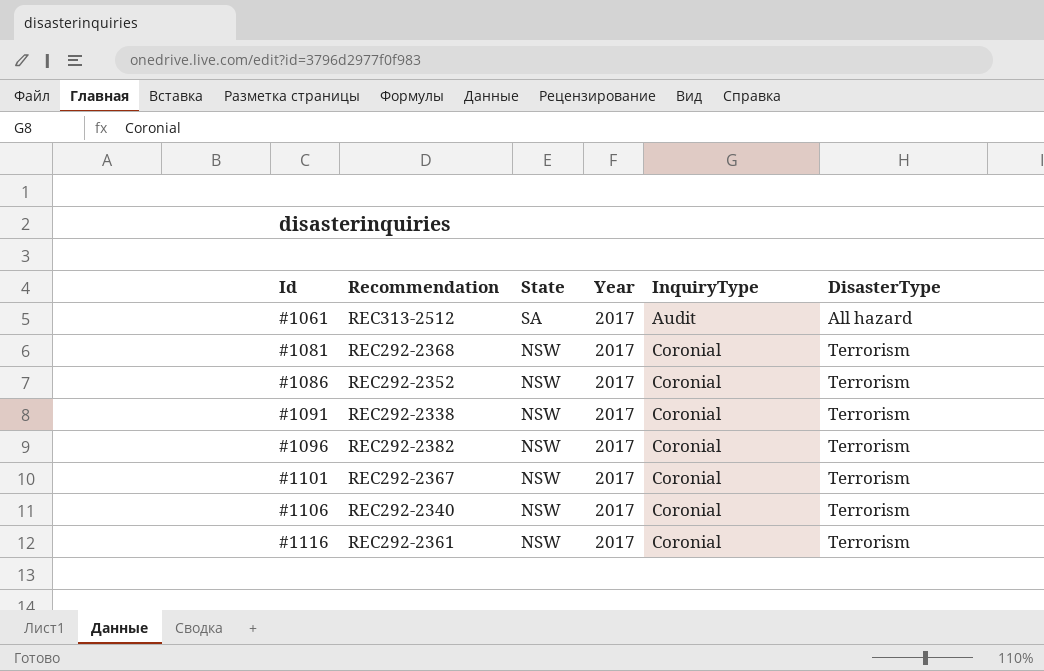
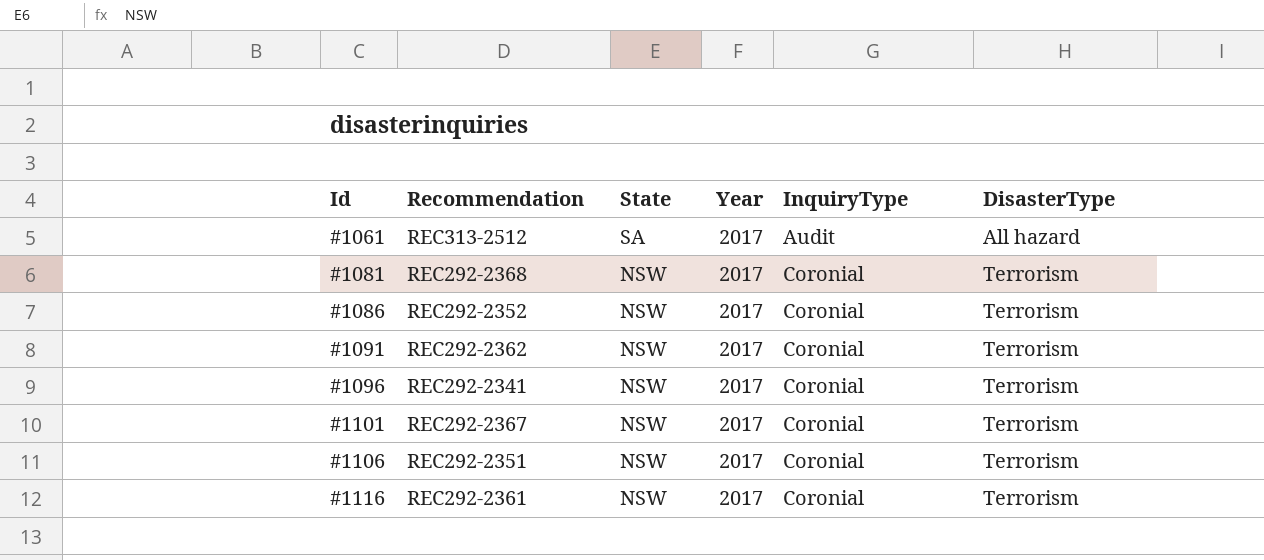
#1091 | Recommendation: REC292-2338 -> REC292-2362
#1096 | Recommendation: REC292-2382 -> REC292-2341
#1106 | Recommendation: REC292-2340 -> REC292-2351

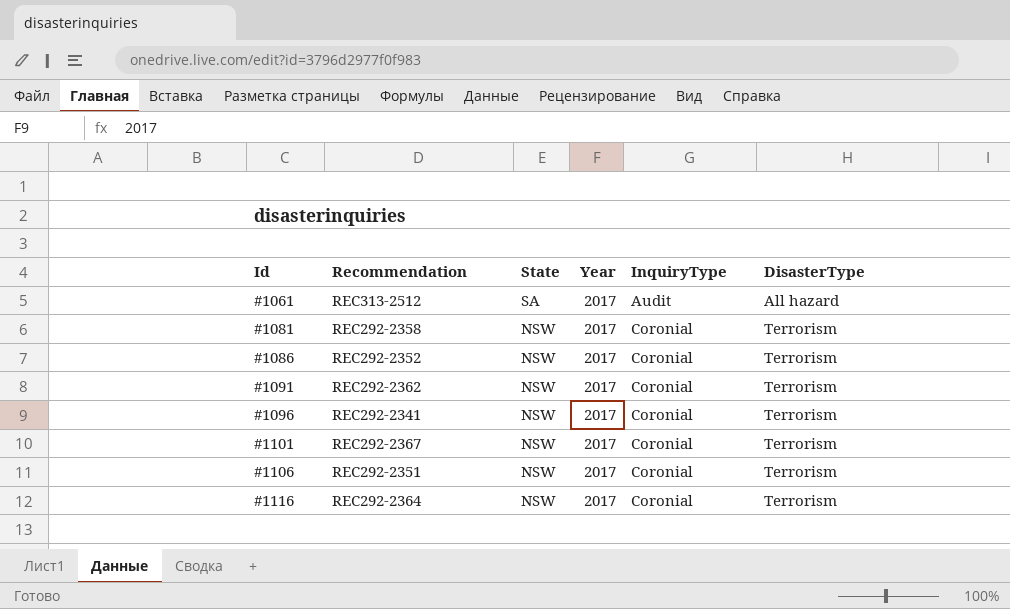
#1081 | Recommendation: REC292-2368 -> REC292-2358
#1116 | Recommendation: REC292-2361 -> REC292-2364

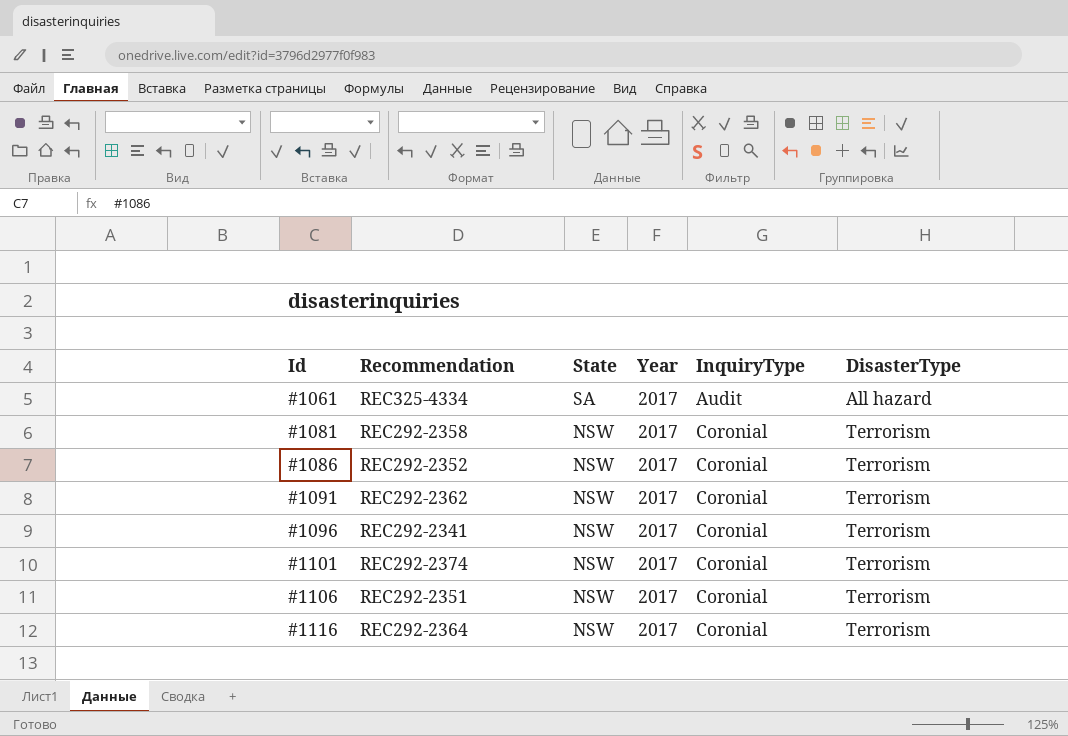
#1061 | Recommendation: REC313-2512 -> REC325-4334
#1101 | Recommendation: REC292-2367 -> REC292-2374

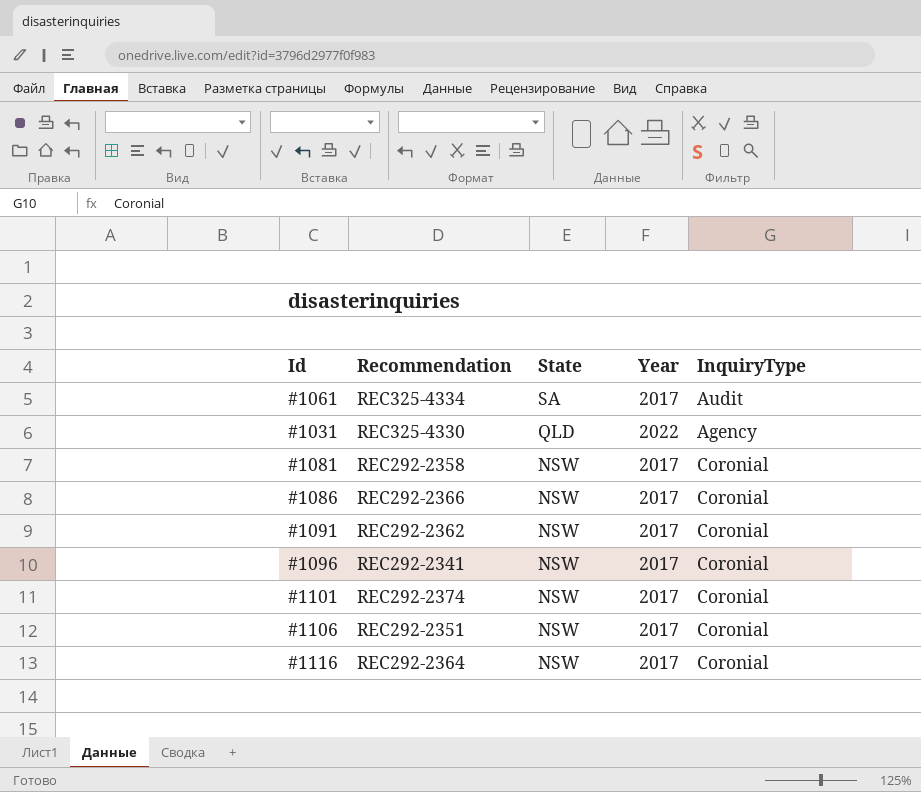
column DisasterType | position: 6 -> none
row #1031: none -> REC325-4330 | QLD | 2022 | Agency
#1086 | Recommendation: REC292-2352 -> REC292-2366

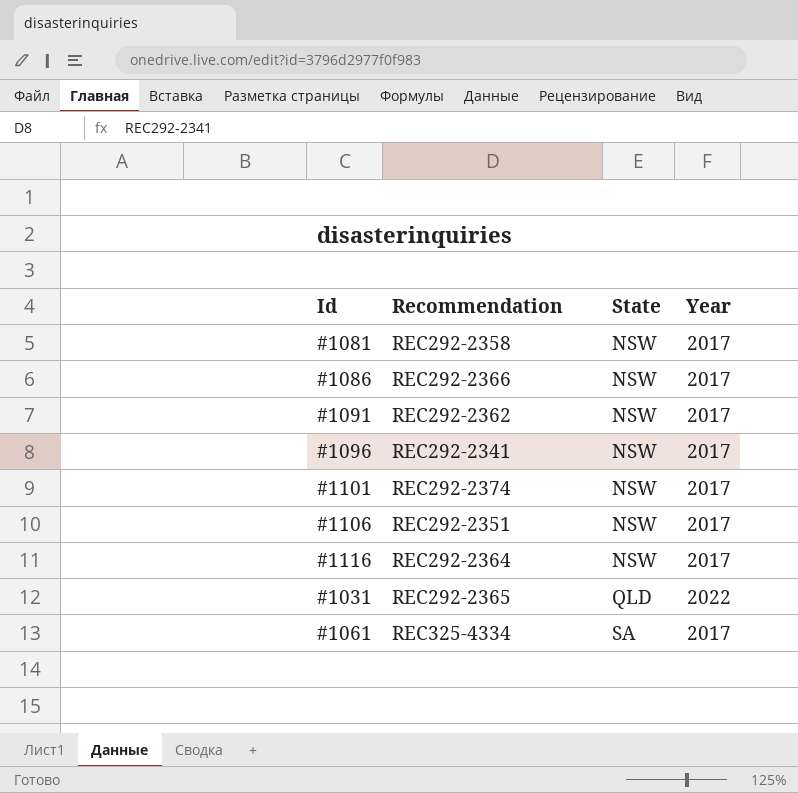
row order: State descending -> State ascending
column InquiryType | position: 5 -> none
#1031 | Recommendation: REC325-4330 -> REC292-2365

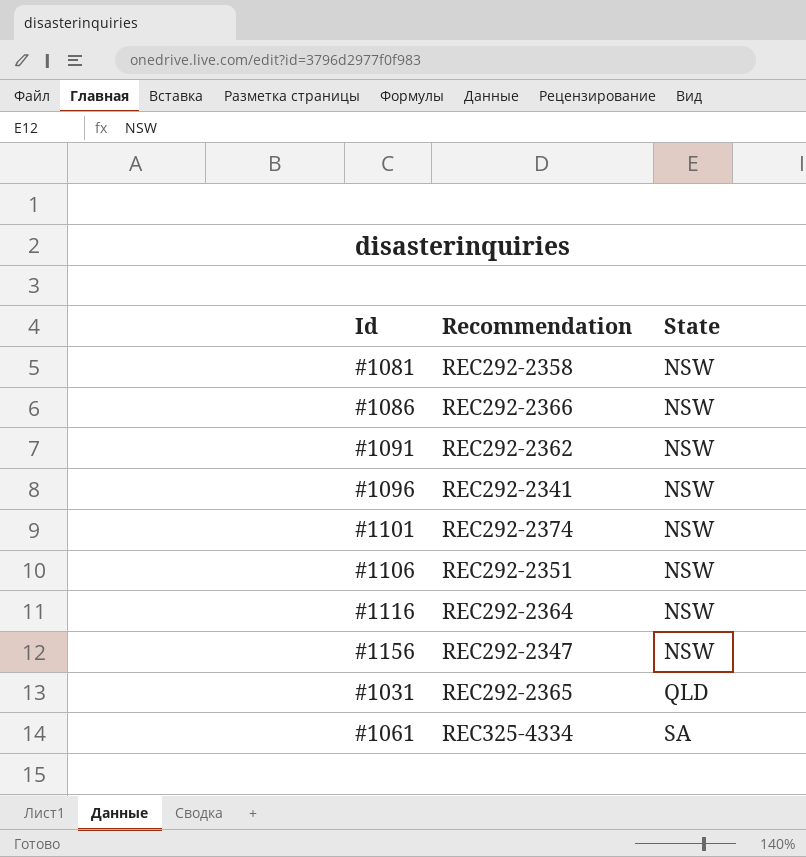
column Year | position: 4 -> none
row #1156: none -> REC292-2347 | NSW

